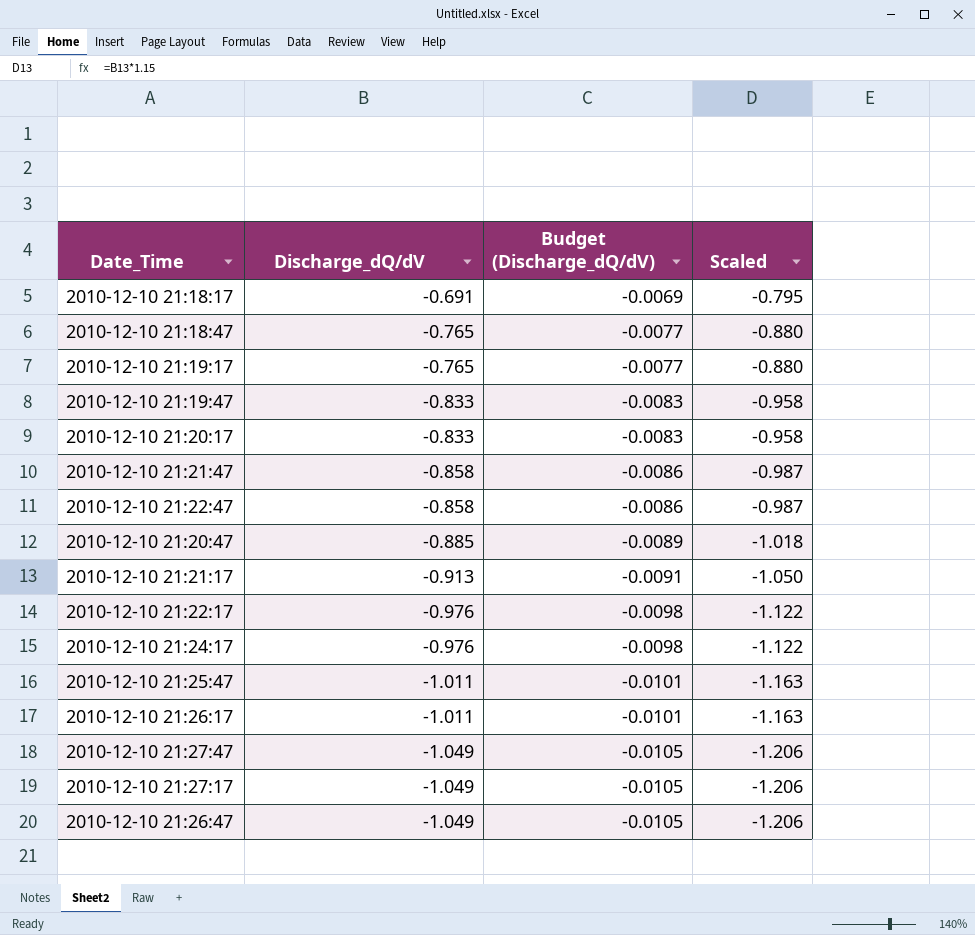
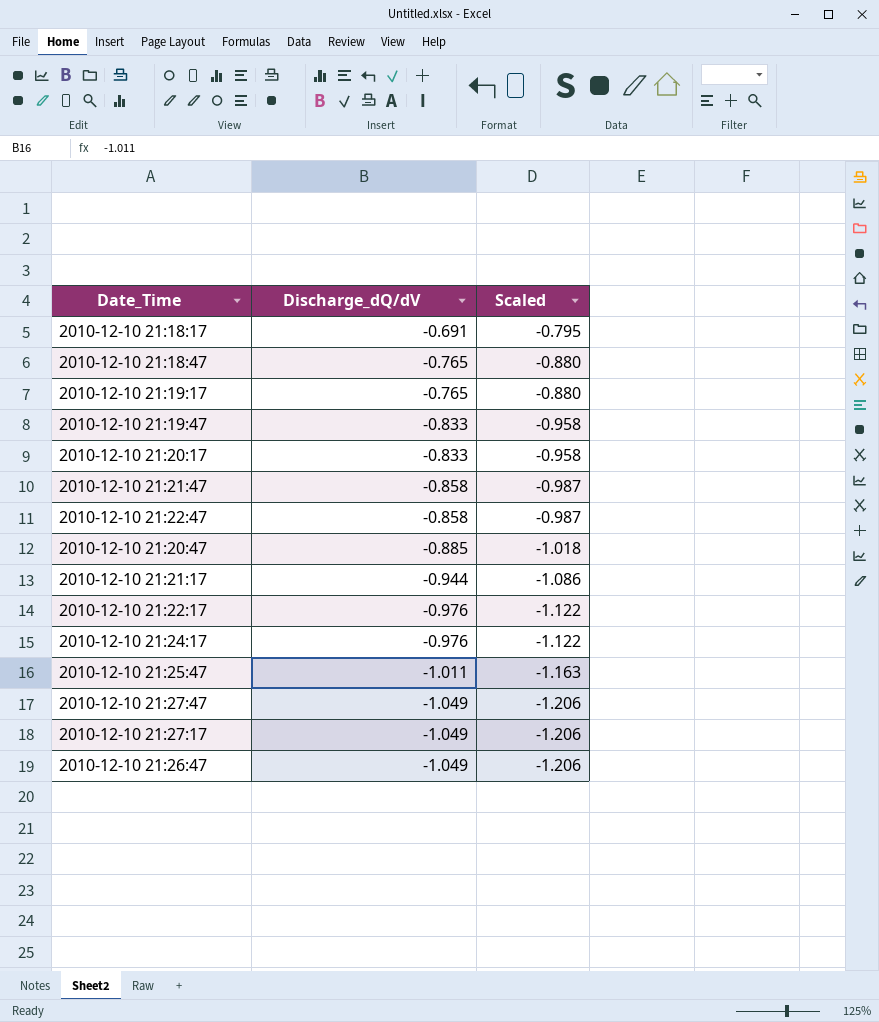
column Budget (Discharge_dQ/dV) | formula: [Discharge_dQ/dV] * 0.01 -> none
row 2010-12-10 21:26:17: -1.011 | -0.0101 | -1.163 -> none
2010-12-10 21:21:17 | Discharge_dQ/dV: -0.913 -> -0.944
2010-12-10 21:21:17 | Scaled: -1.050 -> -1.086

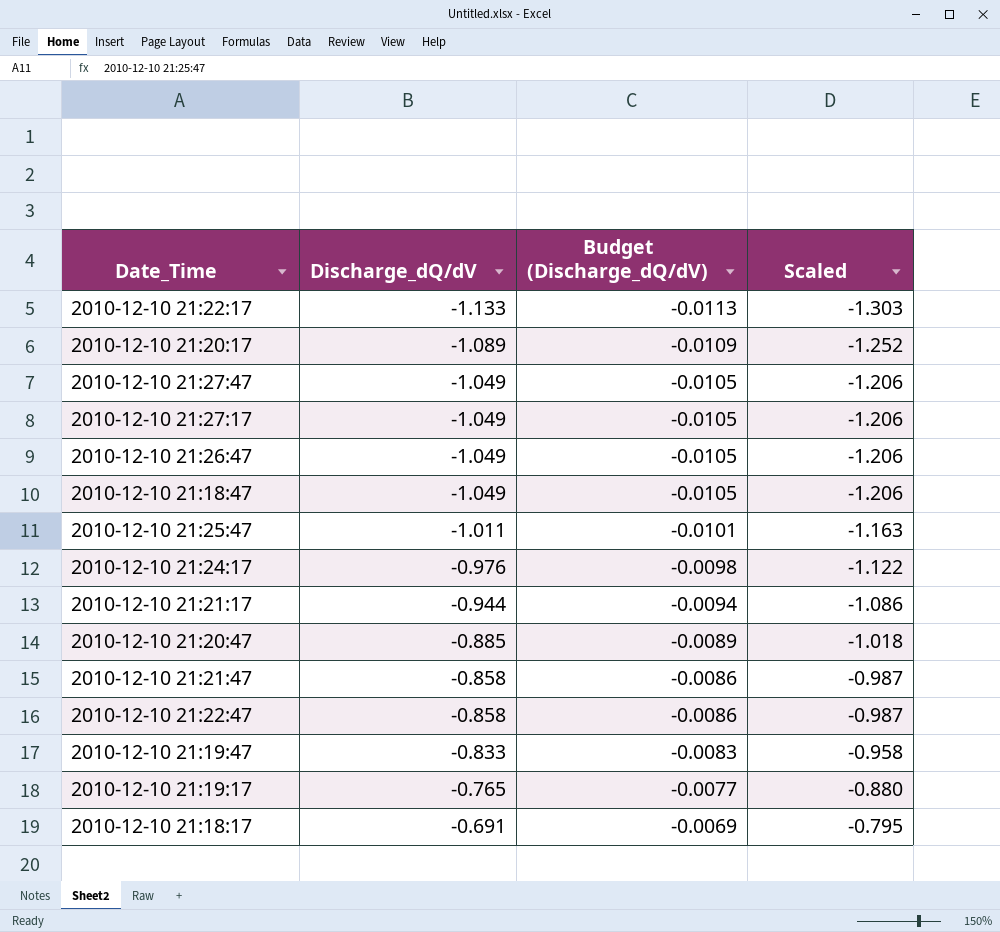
row order: Discharge_dQ/dV descending -> Discharge_dQ/dV ascending
column Budget (Discharge_dQ/dV) | formula: none -> [Discharge_dQ/dV] * 0.01
2010-12-10 21:22:17 | Discharge_dQ/dV: -0.976 -> -1.133
2010-12-10 21:22:17 | Scaled: -1.122 -> -1.303
2010-12-10 21:20:17 | Discharge_dQ/dV: -0.833 -> -1.089
2010-12-10 21:20:17 | Scaled: -0.958 -> -1.252
2010-12-10 21:18:47 | Discharge_dQ/dV: -0.765 -> -1.049
2010-12-10 21:18:47 | Scaled: -0.880 -> -1.206

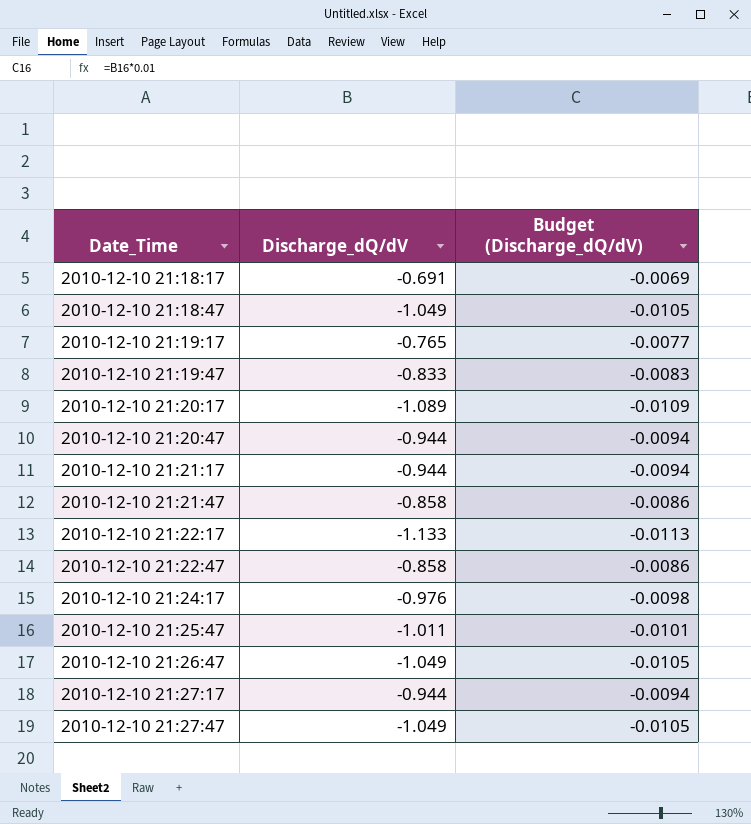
row order: Discharge_dQ/dV ascending -> Date_Time ascending
column Scaled | formula: [Discharge_dQ/dV] * 1.15 -> none
2010-12-10 21:20:47 | Discharge_dQ/dV: -0.885 -> -0.944
2010-12-10 21:20:47 | Budget (Discharge_dQ/dV): -0.0089 -> -0.0094
2010-12-10 21:27:17 | Discharge_dQ/dV: -1.049 -> -0.944
2010-12-10 21:27:17 | Budget (Discharge_dQ/dV): -0.0105 -> -0.0094

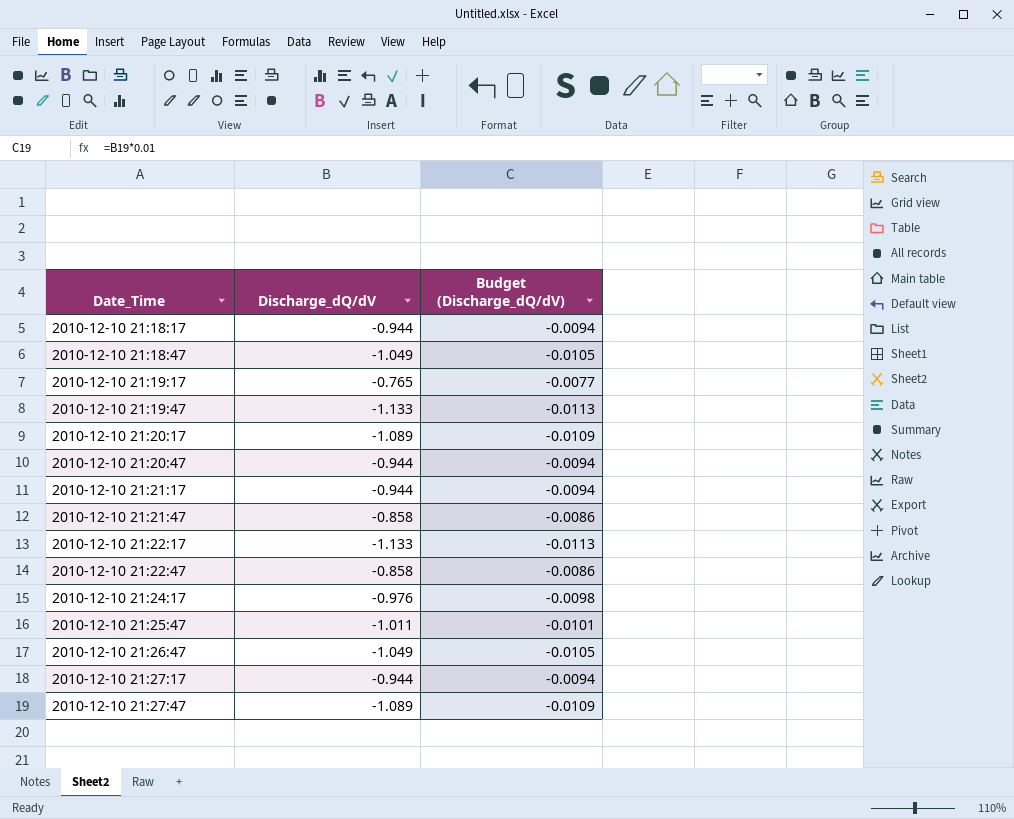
2010-12-10 21:18:17 | Discharge_dQ/dV: -0.691 -> -0.944
2010-12-10 21:18:17 | Budget (Discharge_dQ/dV): -0.0069 -> -0.0094
2010-12-10 21:19:47 | Discharge_dQ/dV: -0.833 -> -1.133
2010-12-10 21:19:47 | Budget (Discharge_dQ/dV): -0.0083 -> -0.0113
2010-12-10 21:27:47 | Discharge_dQ/dV: -1.049 -> -1.089
2010-12-10 21:27:47 | Budget (Discharge_dQ/dV): -0.0105 -> -0.0109

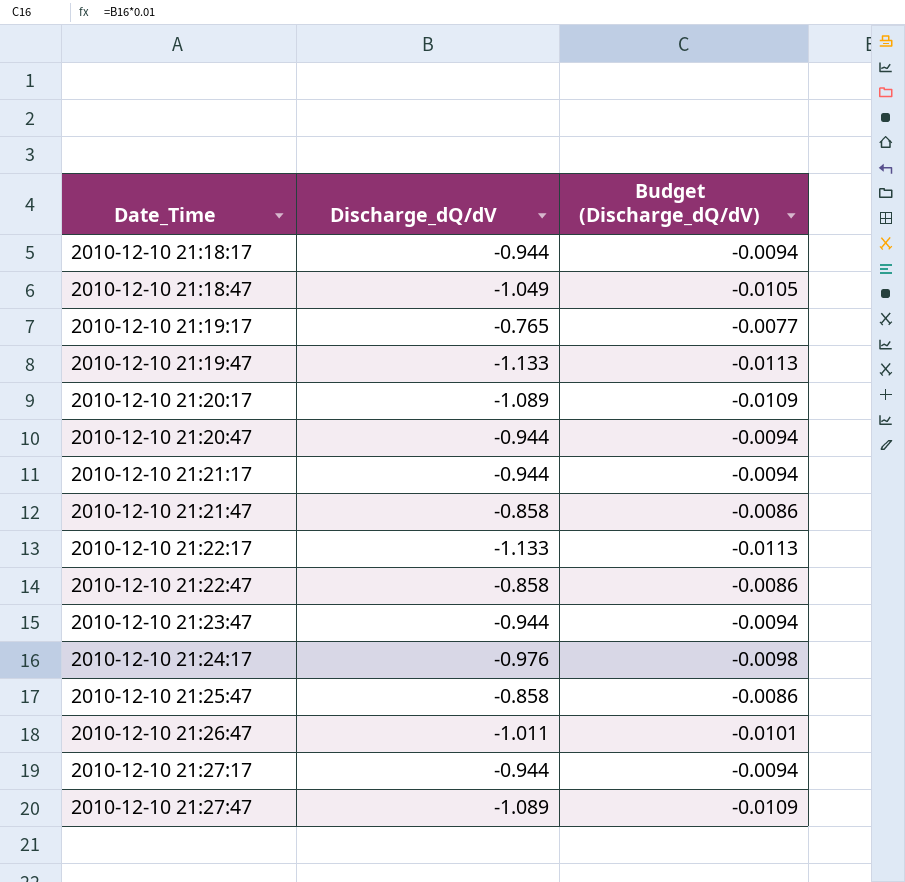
row 2010-12-10 21:23:47: none -> -0.944 | -0.0094
2010-12-10 21:25:47 | Discharge_dQ/dV: -1.011 -> -0.858
2010-12-10 21:25:47 | Budget (Discharge_dQ/dV): -0.0101 -> -0.0086
2010-12-10 21:26:47 | Discharge_dQ/dV: -1.049 -> -1.011
2010-12-10 21:26:47 | Budget (Discharge_dQ/dV): -0.0105 -> -0.0101

